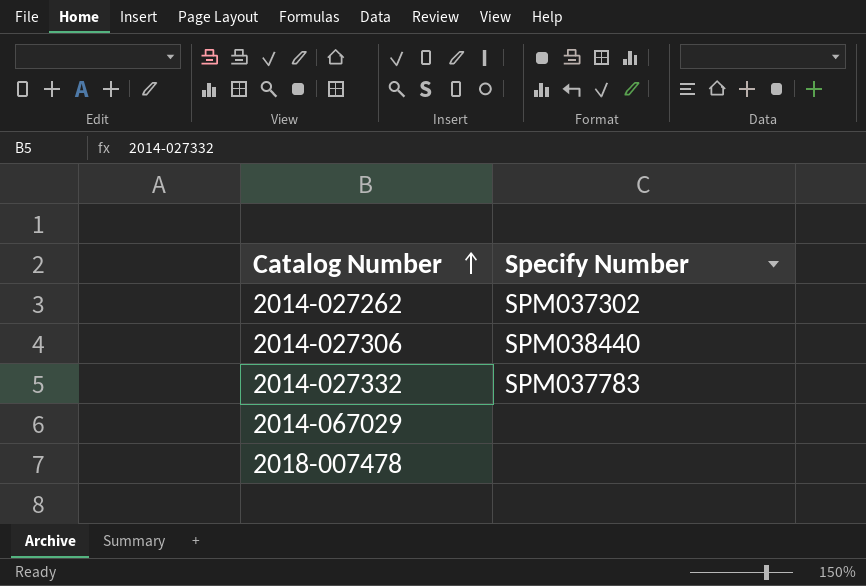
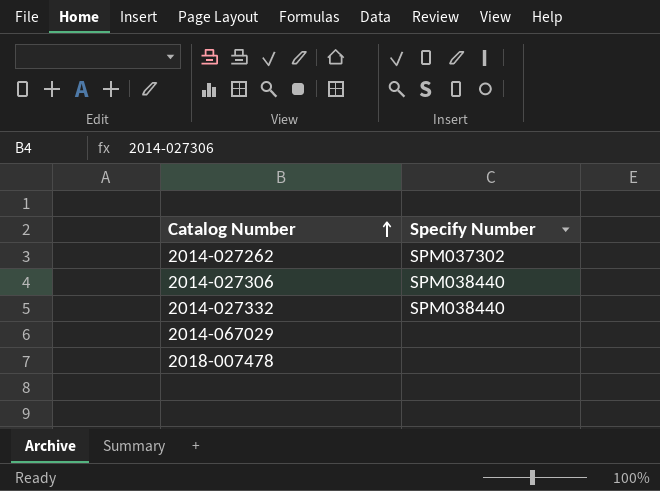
2014-027332 | Specify Number: SPM037783 -> SPM038440

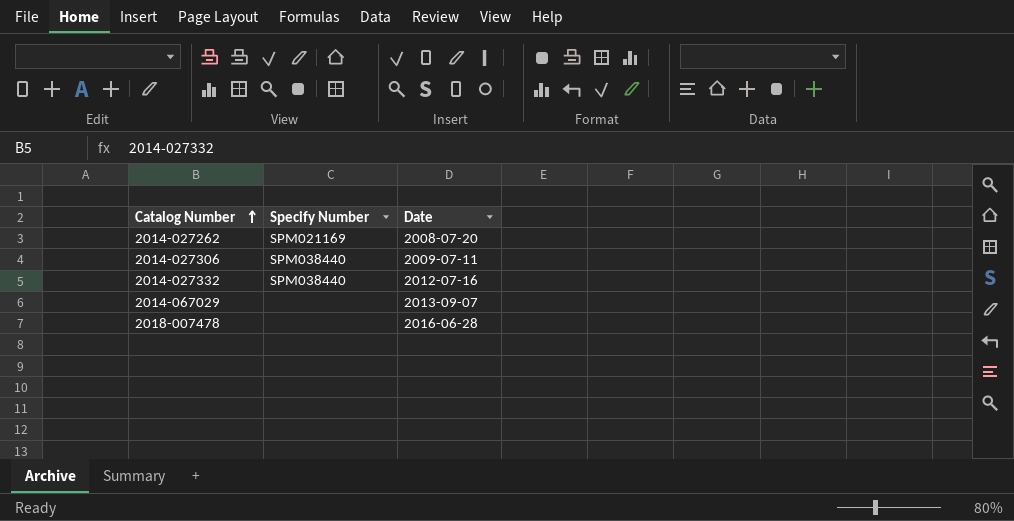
column Date | position: none -> 3
2014-027262 | Specify Number: SPM037302 -> SPM021169

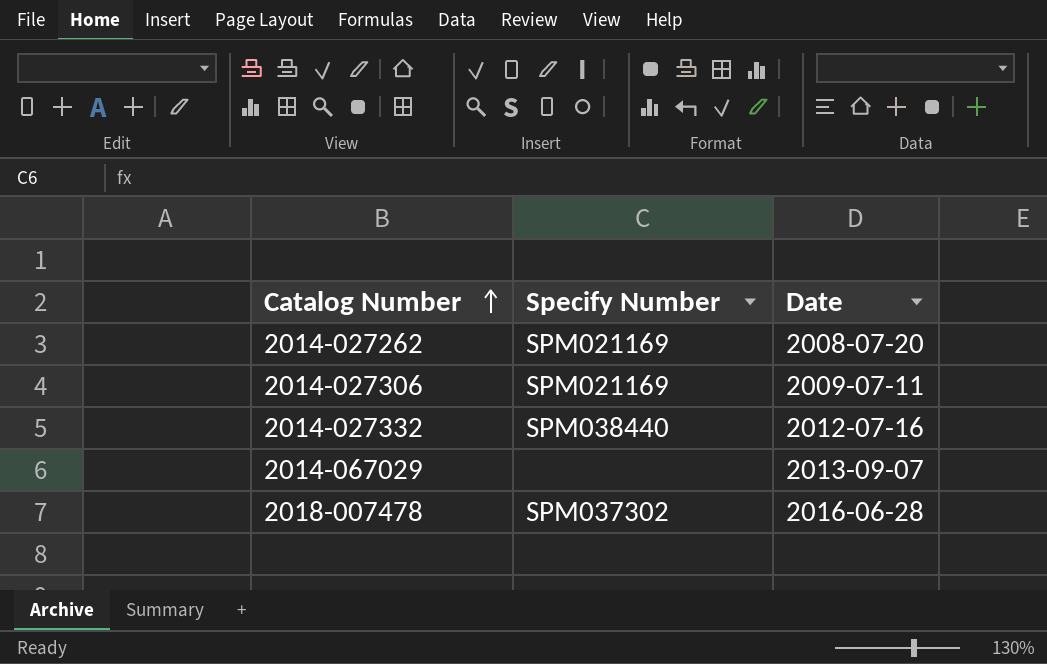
2014-027306 | Specify Number: SPM038440 -> SPM021169
2018-007478 | Specify Number: none -> SPM037302

